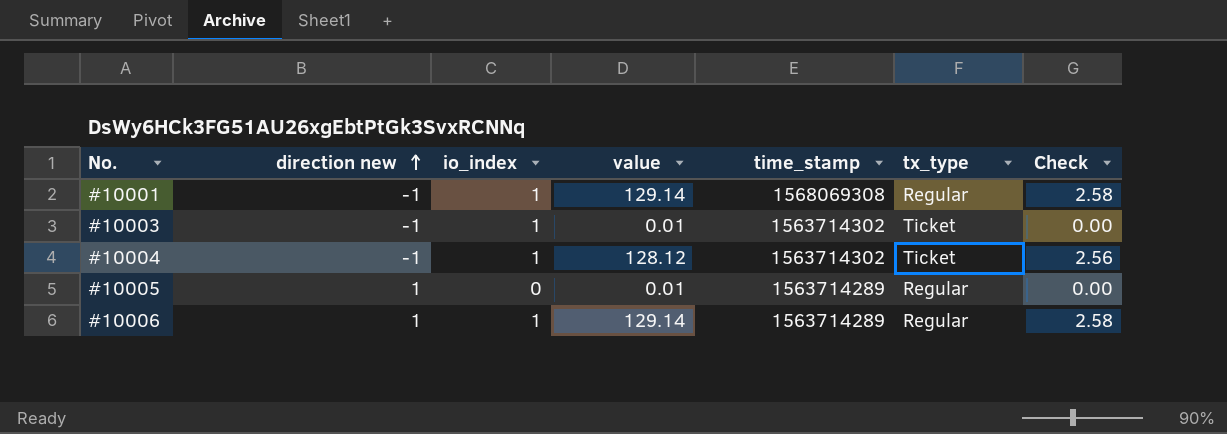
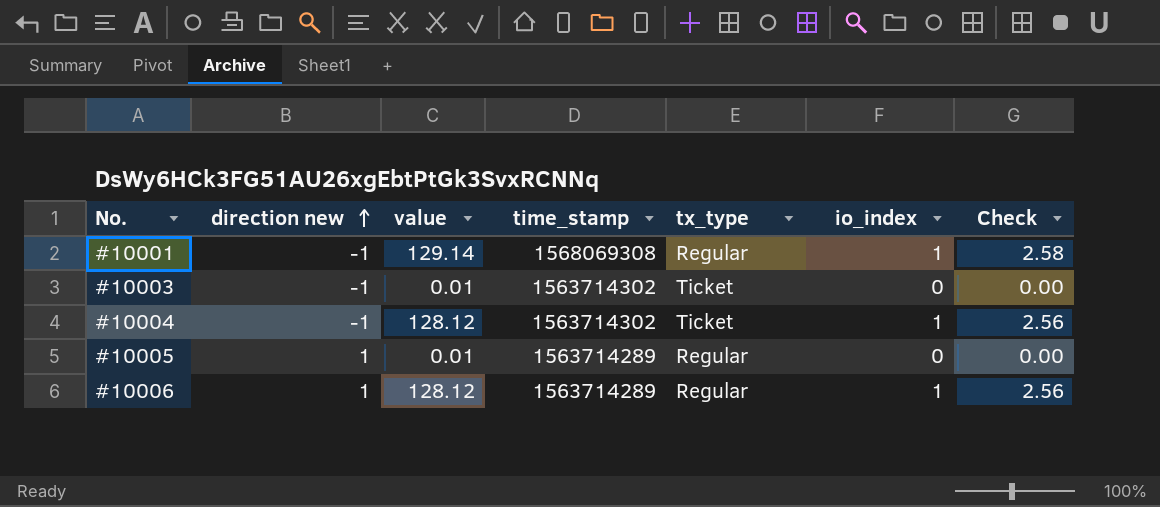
column io_index | position: 3 -> 6
#10003 | io_index: 1 -> 0
#10006 | value: 129.14 -> 128.12
#10006 | Check: 2.58 -> 2.56

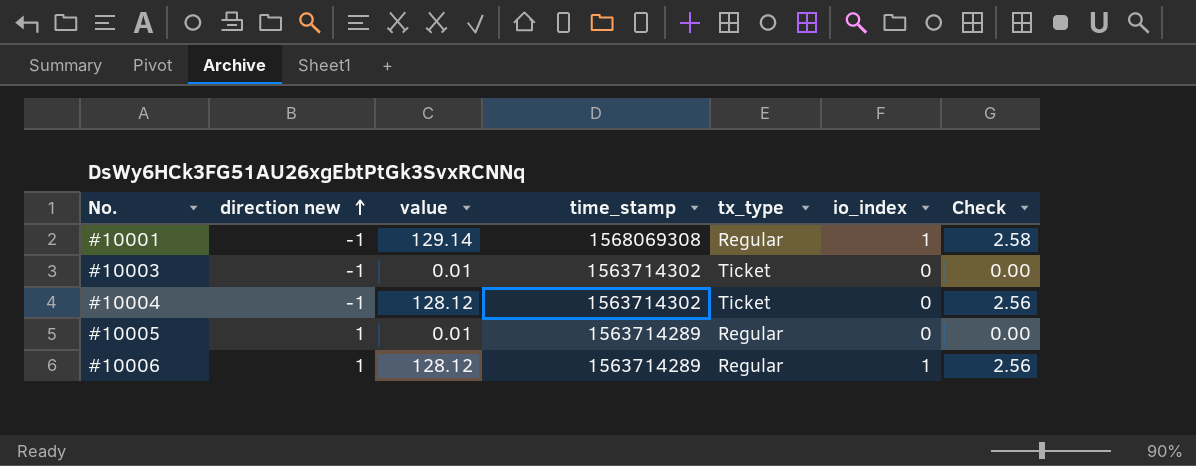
#10004 | io_index: 1 -> 0

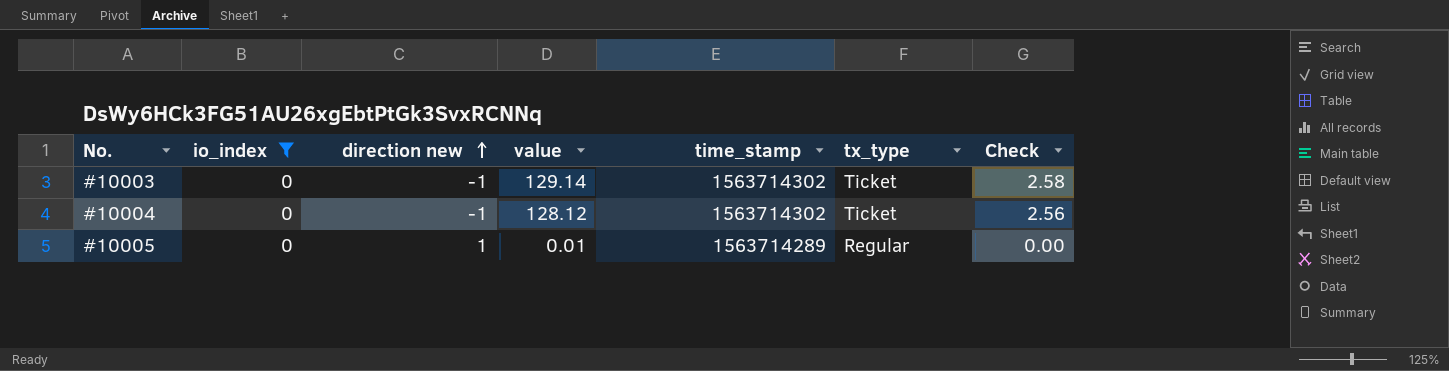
filter: none -> io_index = 0
column io_index | position: 6 -> 2
#10003 | value: 0.01 -> 129.14
#10003 | Check: 0.00 -> 2.58

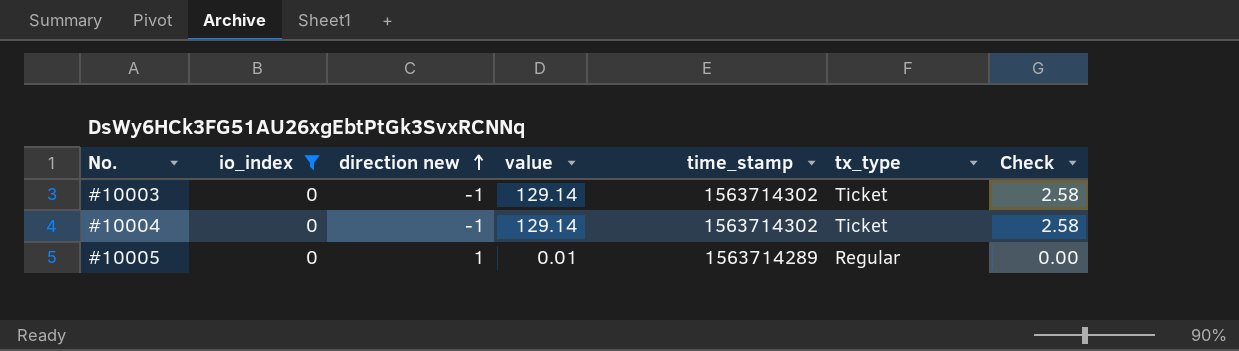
#10004 | value: 128.12 -> 129.14
#10004 | Check: 2.56 -> 2.58

